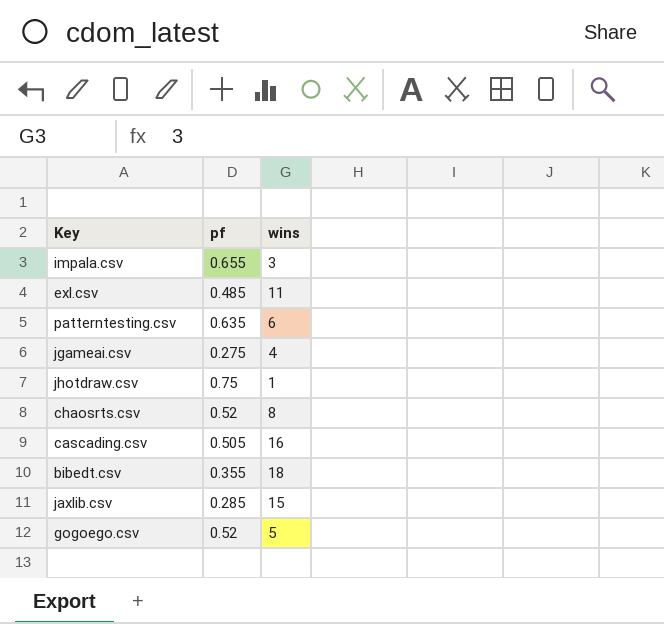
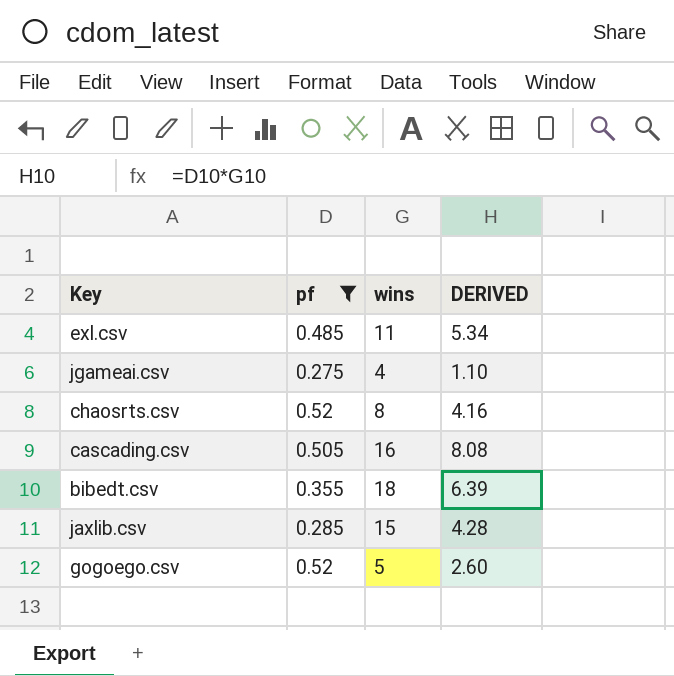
filter: none -> pf <= 0.52
column DERIVED | formula: none -> [pf] * [wins]

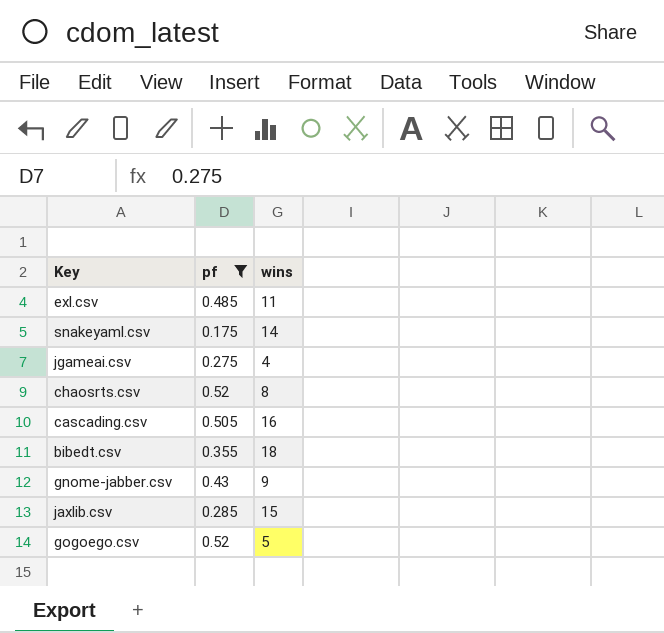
column DERIVED | formula: [pf] * [wins] -> none
row snakeyaml.csv: none -> 0.175 | 14
row gnome-jabber.csv: none -> 0.43 | 9

